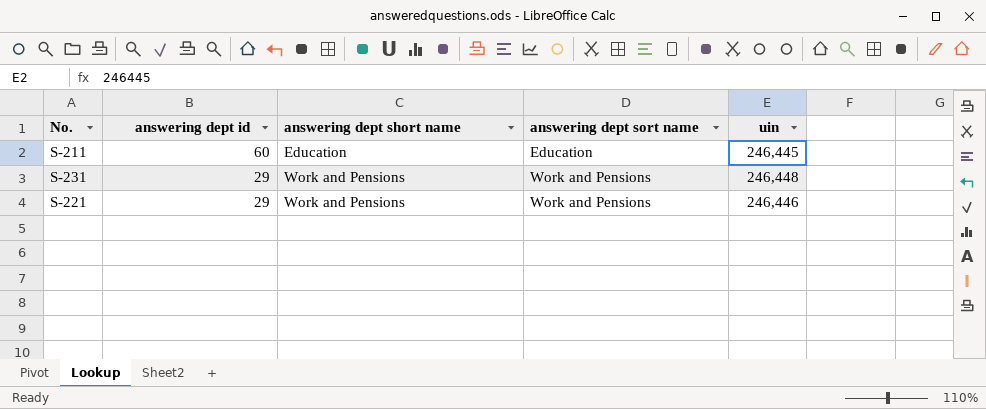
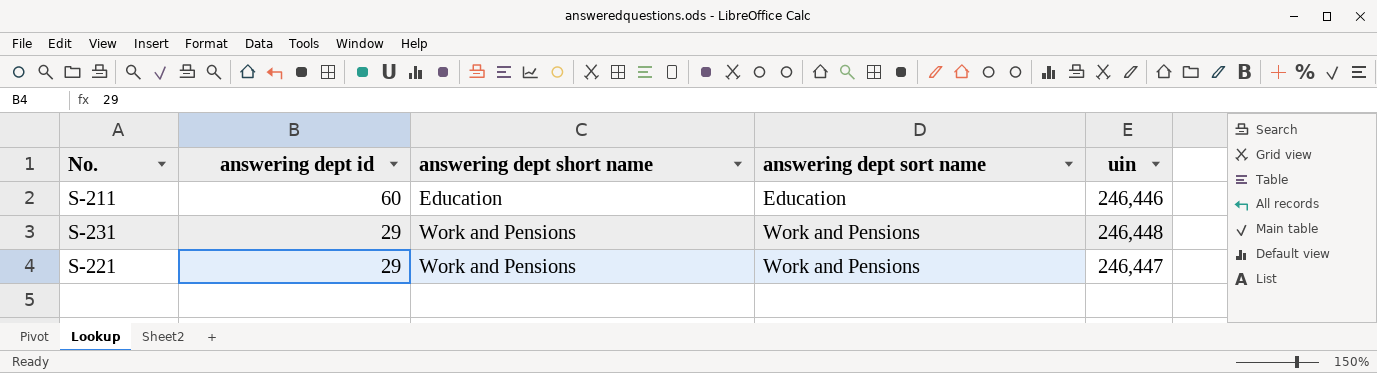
S-211 | uin: 246,445 -> 246,446
S-221 | uin: 246,446 -> 246,447

